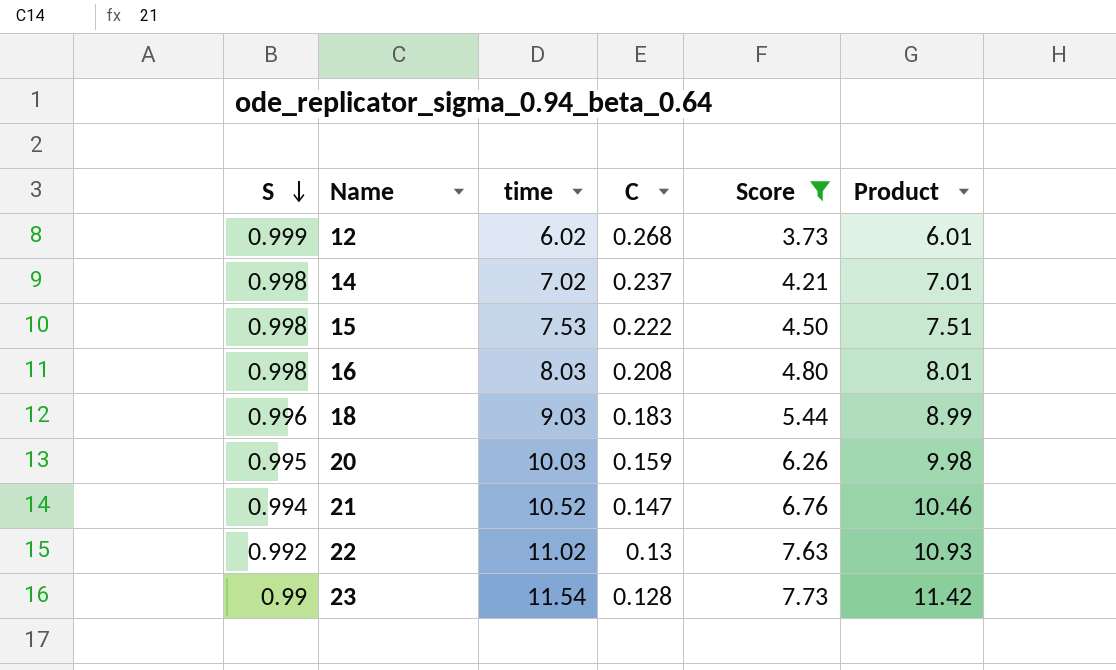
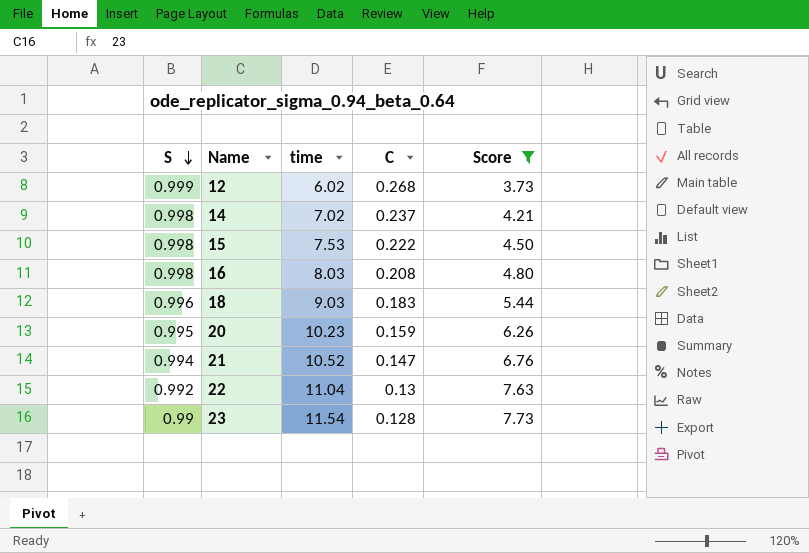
column Product | formula: [S] * [time] -> none
20 | time: 10.03 -> 10.23
22 | time: 11.02 -> 11.04

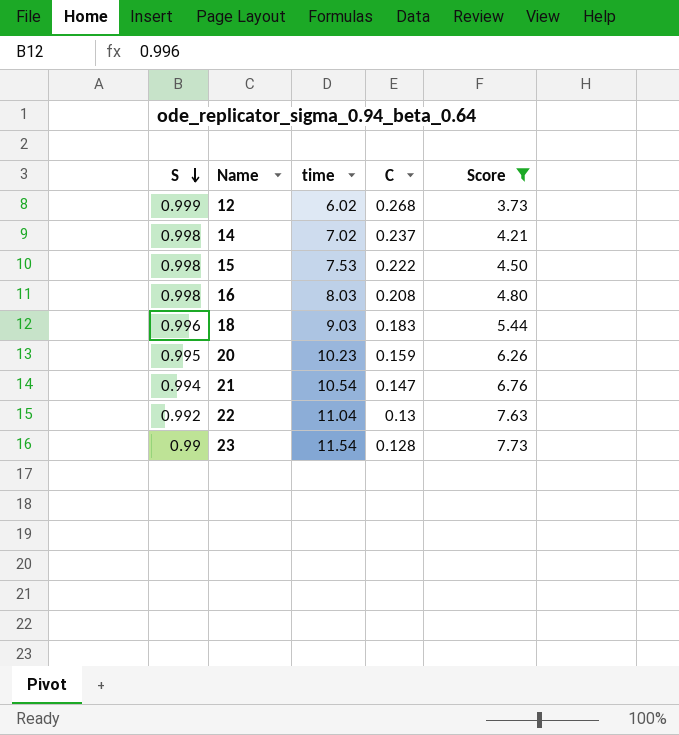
21 | time: 10.52 -> 10.54

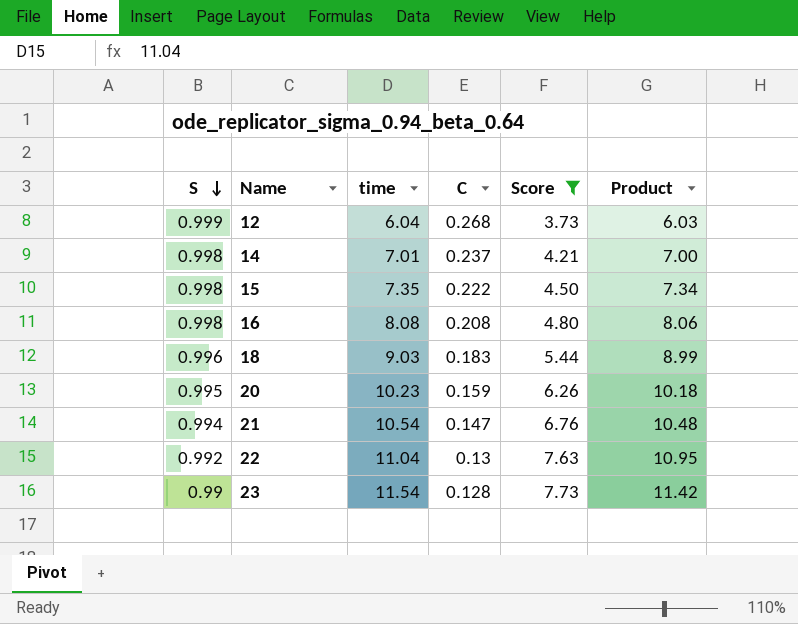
column Product | formula: none -> [S] * [time]
12 | time: 6.02 -> 6.04
14 | time: 7.02 -> 7.01
15 | time: 7.53 -> 7.35
16 | time: 8.03 -> 8.08

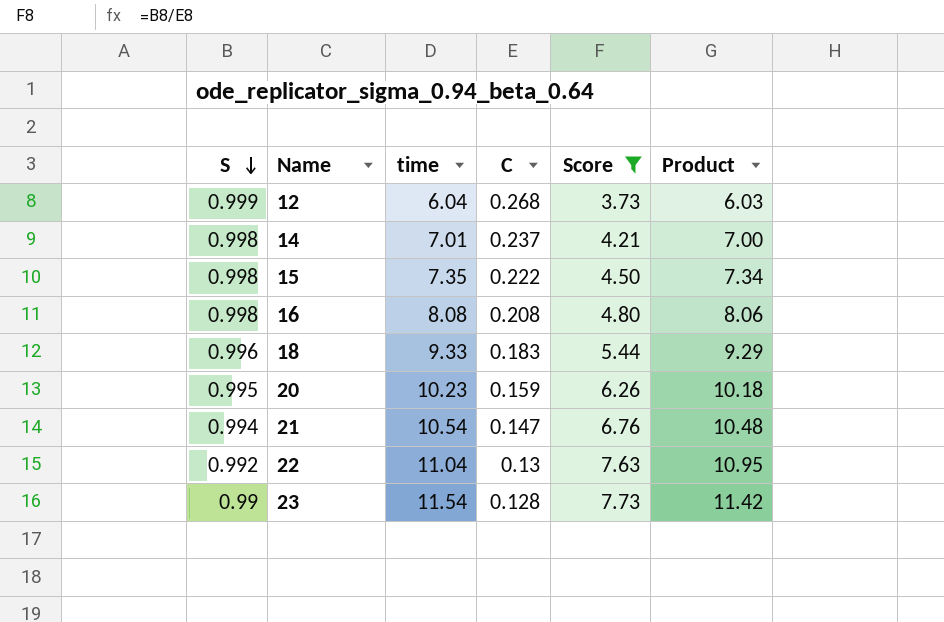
18 | time: 9.03 -> 9.33
18 | Product: 8.99 -> 9.29

